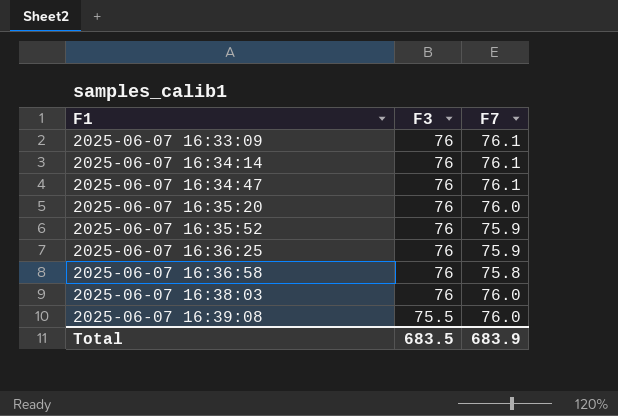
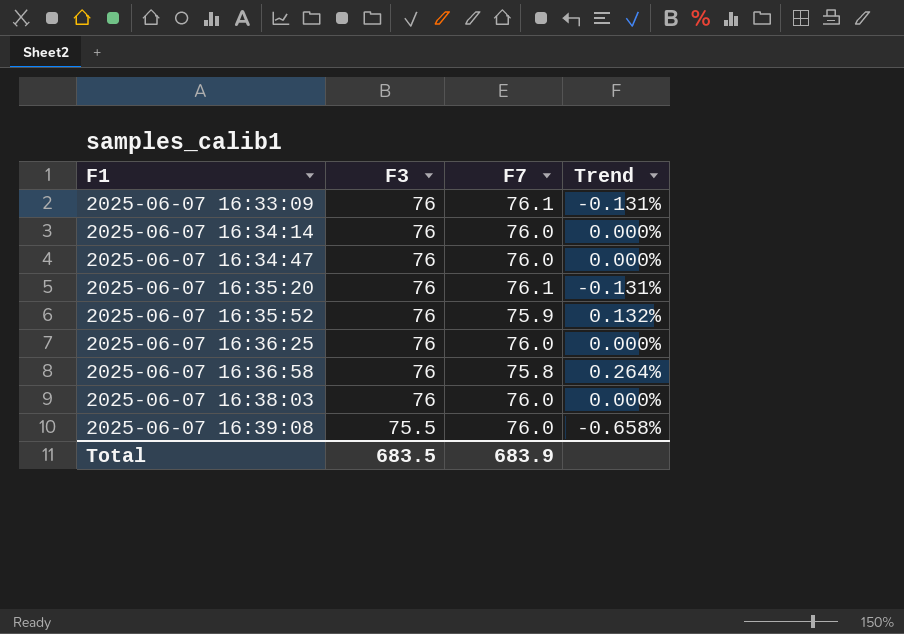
column Trend | formula: none -> ([F3] - [F7]) / [F7]
2025-06-07 16:34:14 | F7: 76.1 -> 76.0
2025-06-07 16:34:47 | F7: 76.1 -> 76.0
2025-06-07 16:35:20 | F7: 76.0 -> 76.1
2025-06-07 16:36:25 | F7: 75.9 -> 76.0

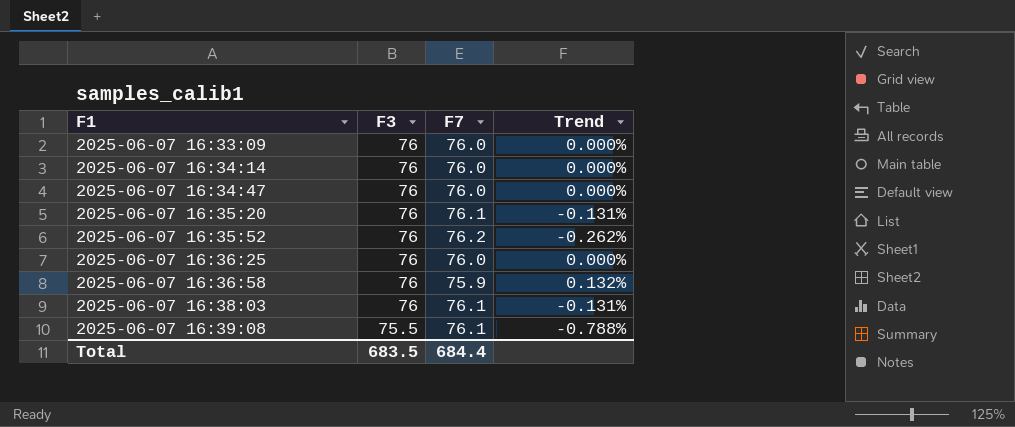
2025-06-07 16:33:09 | F7: 76.1 -> 76.0
2025-06-07 16:33:09 | Trend: -0.131% -> 0.000%
2025-06-07 16:35:52 | F7: 75.9 -> 76.2
2025-06-07 16:35:52 | Trend: 0.132% -> -0.262%
2025-06-07 16:36:58 | F7: 75.8 -> 75.9
2025-06-07 16:36:58 | Trend: 0.264% -> 0.132%
2025-06-07 16:38:03 | F7: 76.0 -> 76.1
2025-06-07 16:38:03 | Trend: 0.000% -> -0.131%
2025-06-07 16:39:08 | F7: 76.0 -> 76.1
2025-06-07 16:39:08 | Trend: -0.658% -> -0.788%
Total | F7: 683.9 -> 684.4

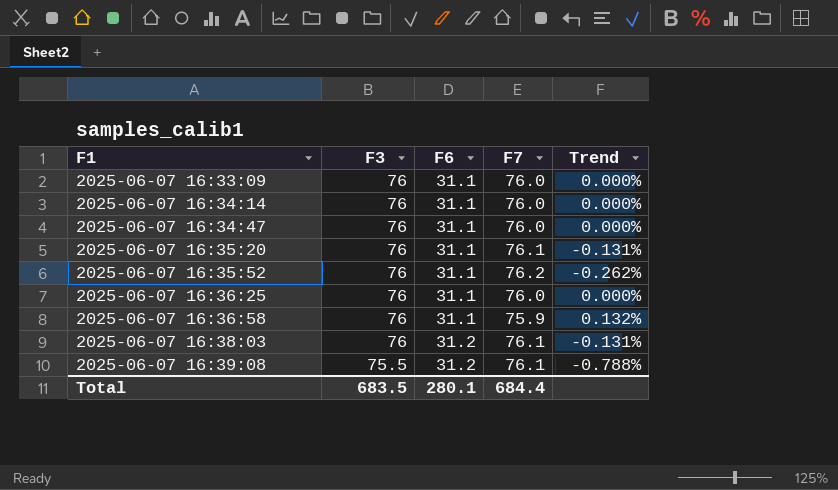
column F6 | position: none -> 3

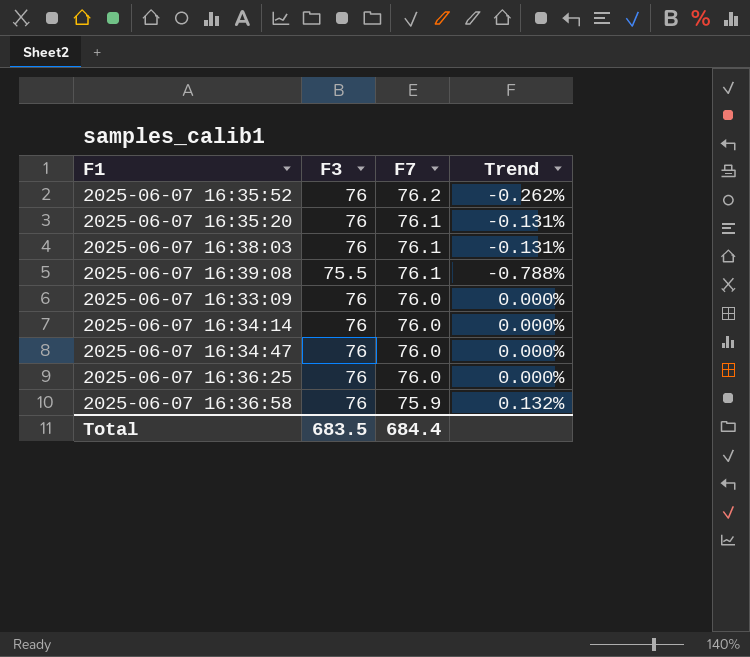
row order: F1 ascending -> F7 descending
column F6 | position: 3 -> none

